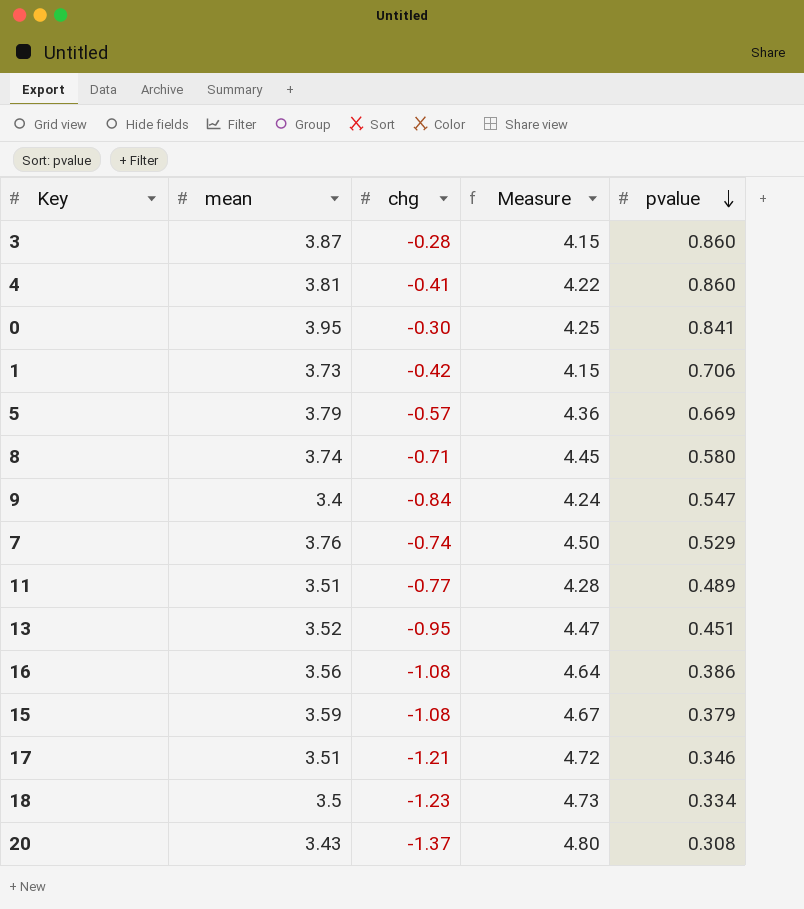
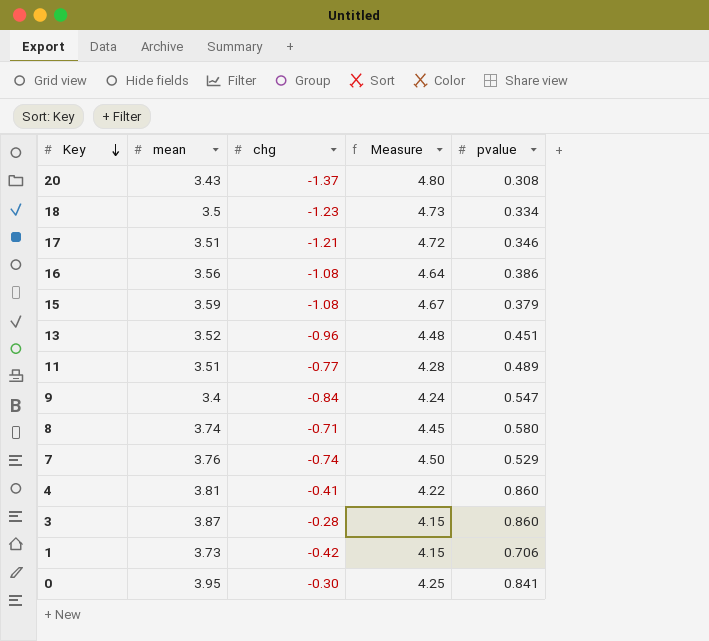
row order: pvalue descending -> Key descending
row 5: 3.79 | -0.57 | 4.36 | 0.669 -> none
13 | chg: -0.95 -> -0.96
13 | Measure: 4.47 -> 4.48

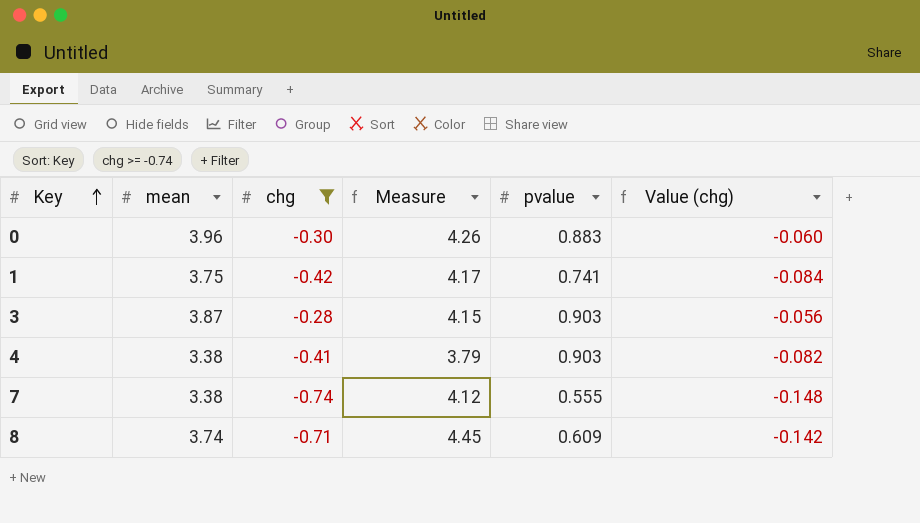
filter: none -> chg >= -0.74
row order: Key descending -> Key ascending
column Value (chg) | formula: none -> [chg] * 0.2
0 | mean: 3.95 -> 3.96
0 | Measure: 4.25 -> 4.26
0 | pvalue: 0.841 -> 0.883
1 | mean: 3.73 -> 3.75
1 | Measure: 4.15 -> 4.17
1 | pvalue: 0.706 -> 0.741
3 | pvalue: 0.860 -> 0.903
4 | mean: 3.81 -> 3.38
4 | Measure: 4.22 -> 3.79
4 | pvalue: 0.860 -> 0.903
7 | mean: 3.76 -> 3.38
7 | Measure: 4.50 -> 4.12
7 | pvalue: 0.529 -> 0.555
8 | pvalue: 0.580 -> 0.609

